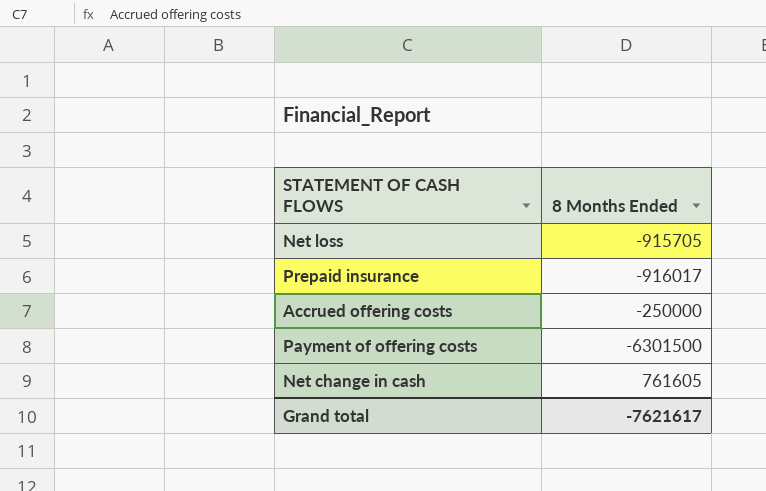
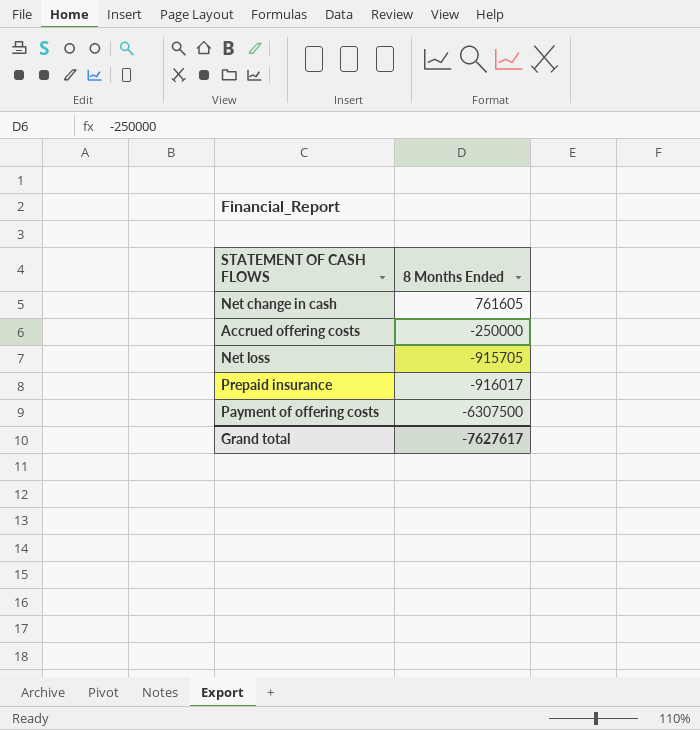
row order: none -> 8 Months Ended descending
Payment of offering costs | 8 Months Ended: -6301500 -> -6307500
Grand total | 8 Months Ended: -7621617 -> -7627617

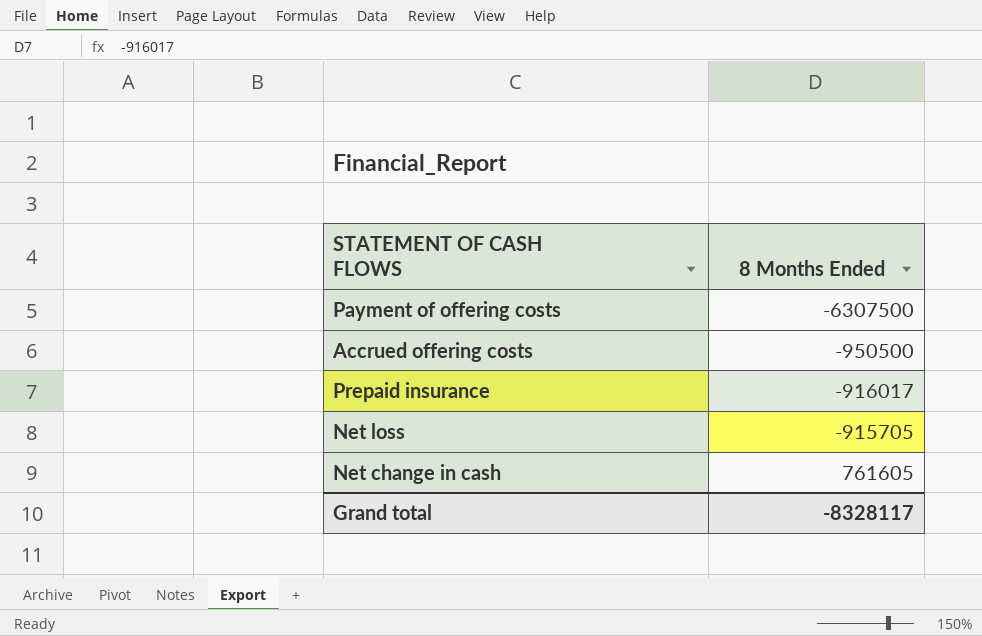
row order: 8 Months Ended descending -> 8 Months Ended ascending
Accrued offering costs | 8 Months Ended: -250000 -> -950500
Grand total | 8 Months Ended: -7627617 -> -8328117

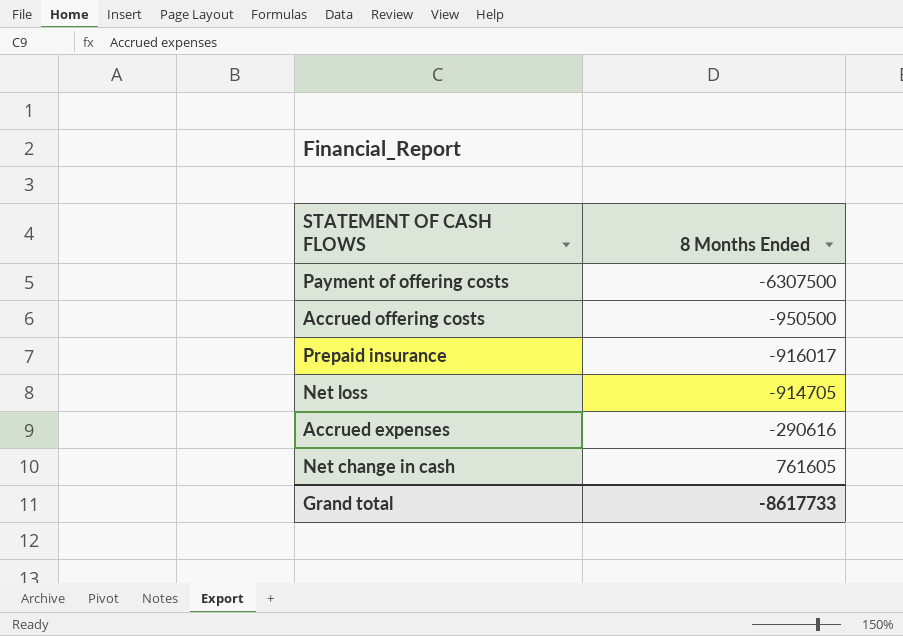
Net loss | 8 Months Ended: -915705 -> -914705
row Accrued expenses: none -> -290616
Grand total | 8 Months Ended: -8328117 -> -8617733

